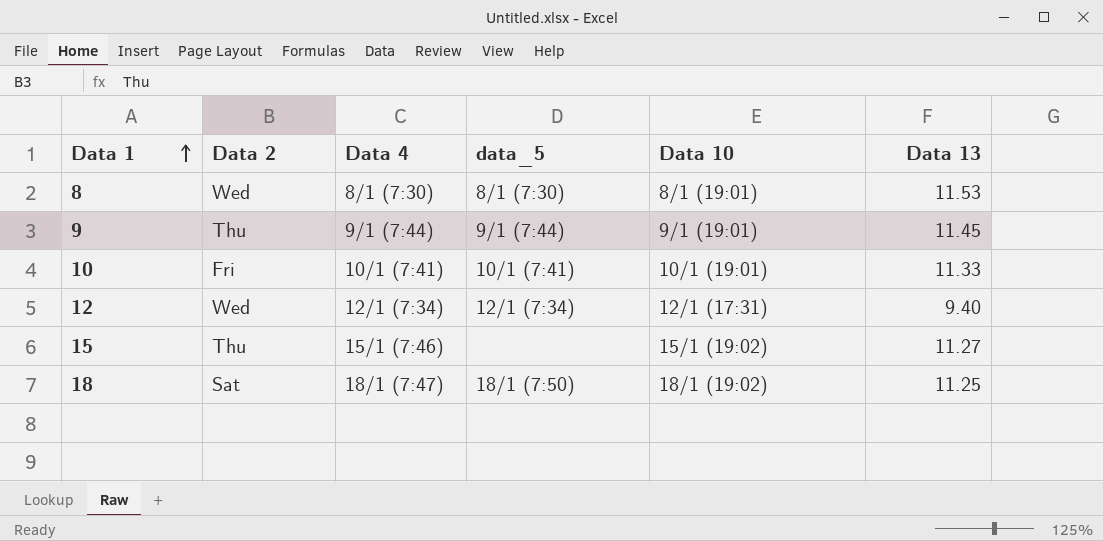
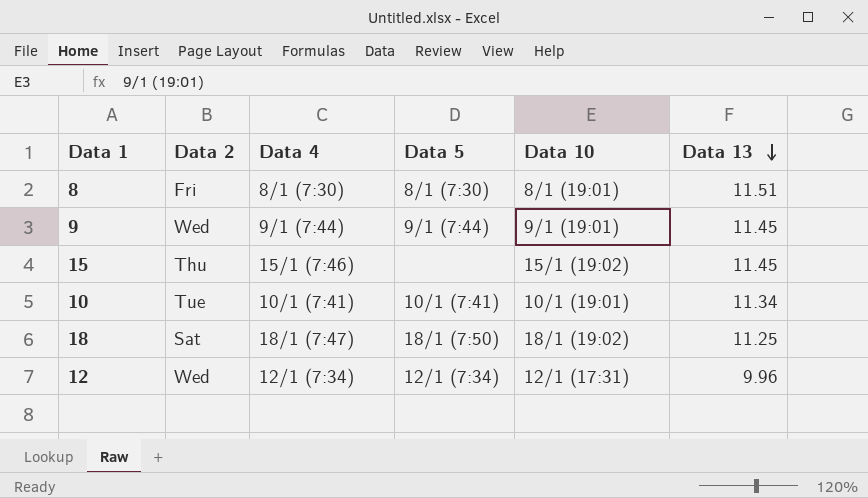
row order: Data 1 ascending -> Data 13 descending
column name: data_5 -> Data 5
8 | Data 2: Wed -> Fri
8 | Data 13: 11.53 -> 11.51
9 | Data 2: Thu -> Wed
15 | Data 13: 11.27 -> 11.45
10 | Data 2: Fri -> Tue
10 | Data 13: 11.33 -> 11.34
12 | Data 13: 9.40 -> 9.96

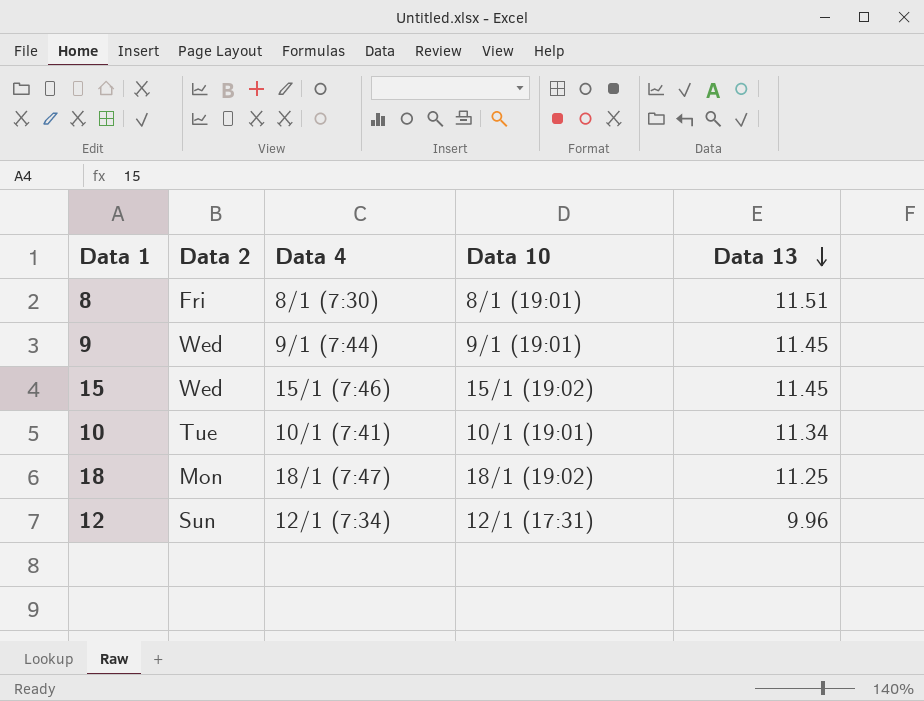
column Data 5 | position: 4 -> none
15 | Data 2: Thu -> Wed
18 | Data 2: Sat -> Mon
12 | Data 2: Wed -> Sun

